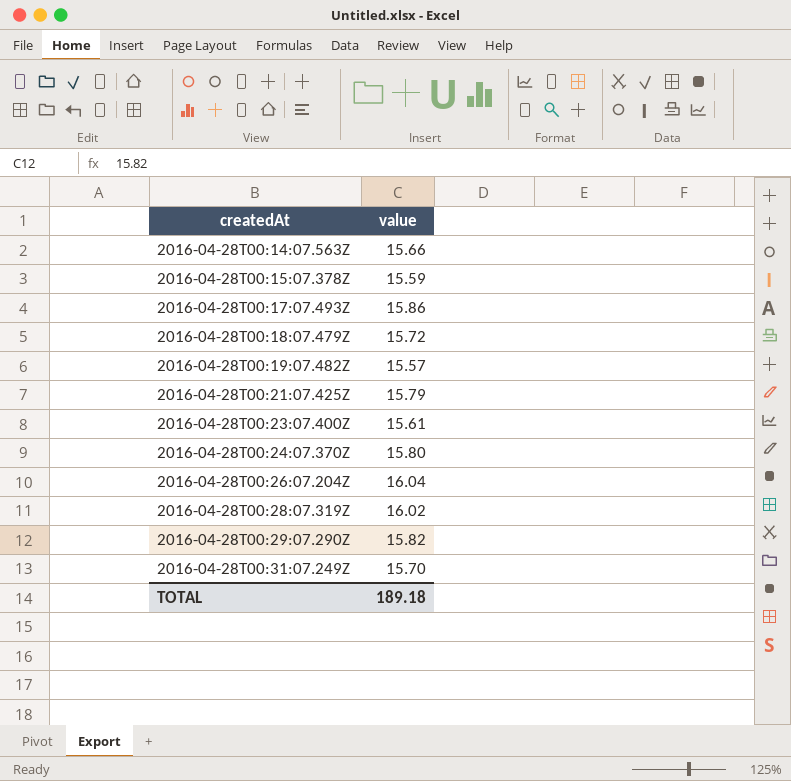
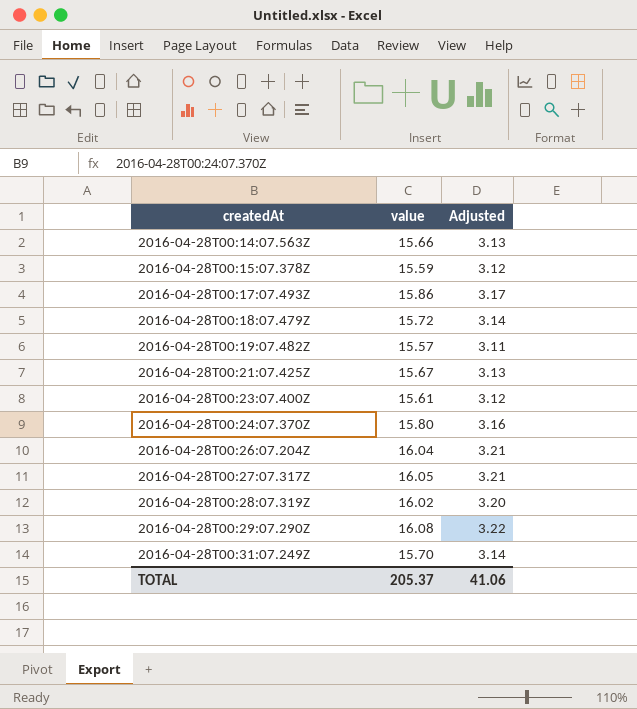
column Adjusted | formula: none -> [value] * 0.2
2016-04-28T00:21:07.425Z | value: 15.79 -> 15.67
row 2016-04-28T00:27:07.317Z: none -> 16.05 | 3.21
2016-04-28T00:29:07.290Z | value: 15.82 -> 16.08
TOTAL | value: 189.18 -> 205.37

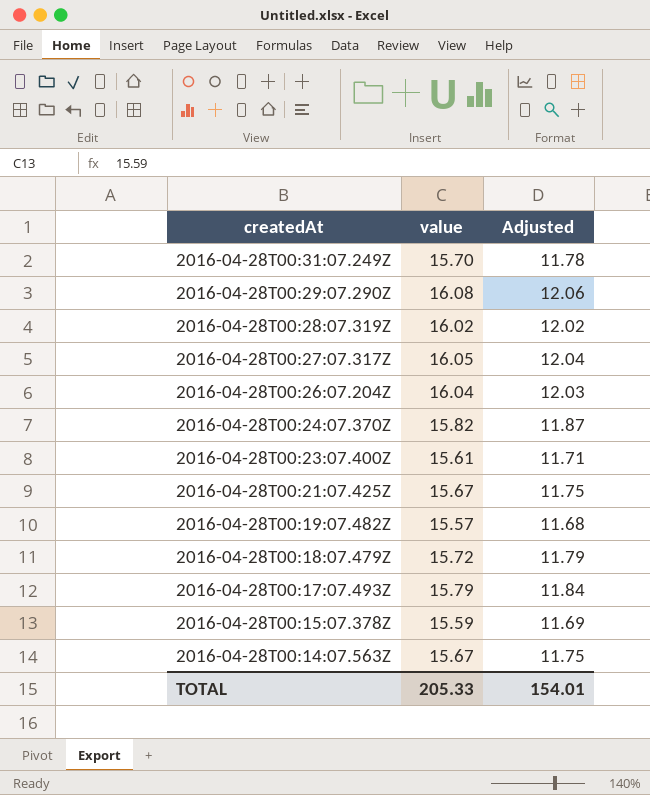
row order: createdAt ascending -> createdAt descending
column Adjusted | formula: [value] * 0.2 -> [value] * 0.75
2016-04-28T00:24:07.370Z | value: 15.80 -> 15.82
2016-04-28T00:17:07.493Z | value: 15.86 -> 15.79
2016-04-28T00:14:07.563Z | value: 15.66 -> 15.67
TOTAL | value: 205.37 -> 205.33
TOTAL | Adjusted: 41.06 -> 154.01

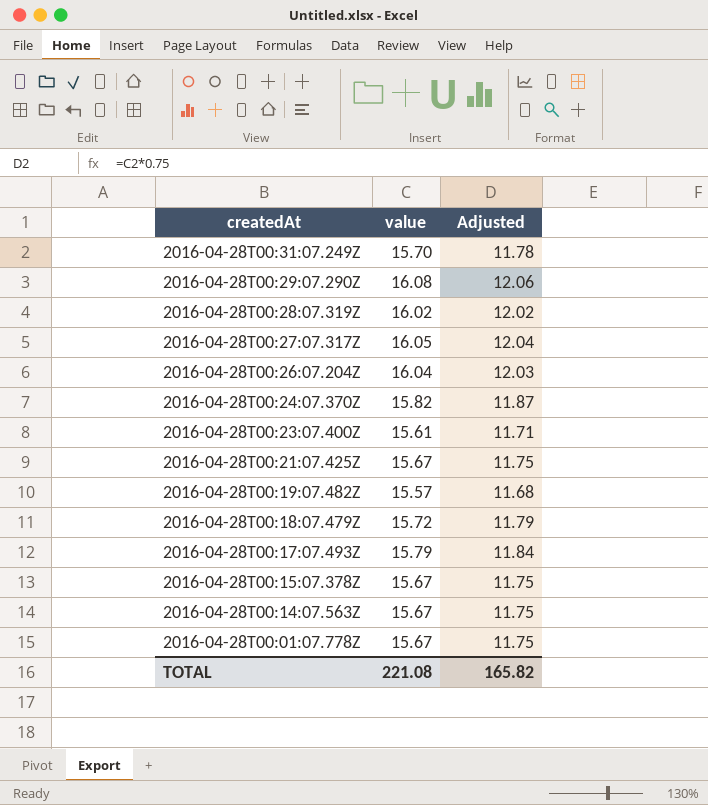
2016-04-28T00:15:07.378Z | value: 15.59 -> 15.67
2016-04-28T00:15:07.378Z | Adjusted: 11.69 -> 11.75
row 2016-04-28T00:01:07.778Z: none -> 15.67 | 11.75
TOTAL | value: 205.33 -> 221.08
TOTAL | Adjusted: 154.01 -> 165.82

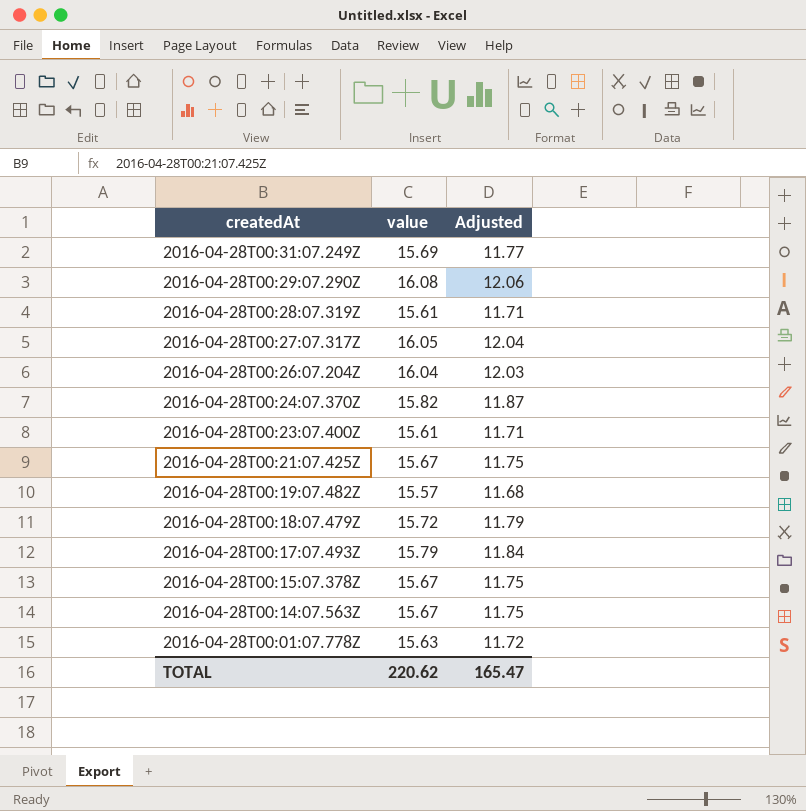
2016-04-28T00:31:07.249Z | value: 15.70 -> 15.69
2016-04-28T00:31:07.249Z | Adjusted: 11.78 -> 11.77
2016-04-28T00:28:07.319Z | value: 16.02 -> 15.61
2016-04-28T00:28:07.319Z | Adjusted: 12.02 -> 11.71
2016-04-28T00:01:07.778Z | value: 15.67 -> 15.63
2016-04-28T00:01:07.778Z | Adjusted: 11.75 -> 11.72
TOTAL | value: 221.08 -> 220.62
TOTAL | Adjusted: 165.82 -> 165.47

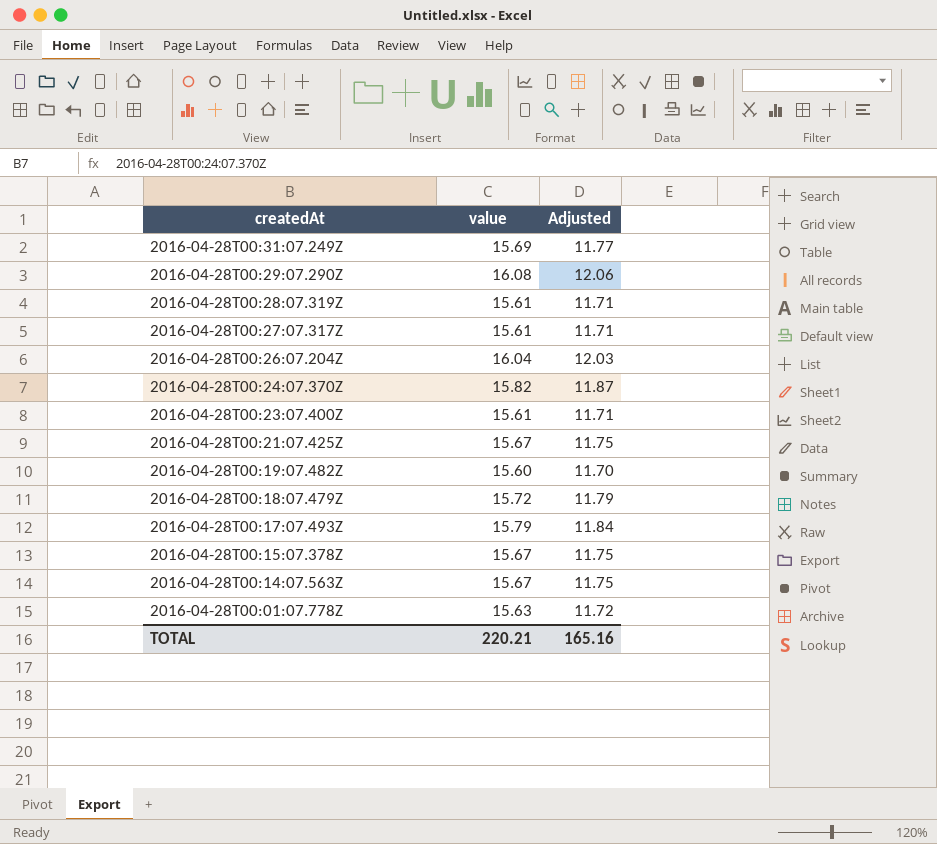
2016-04-28T00:27:07.317Z | value: 16.05 -> 15.61
2016-04-28T00:27:07.317Z | Adjusted: 12.04 -> 11.71
2016-04-28T00:19:07.482Z | value: 15.57 -> 15.60
2016-04-28T00:19:07.482Z | Adjusted: 11.68 -> 11.70
TOTAL | value: 220.62 -> 220.21
TOTAL | Adjusted: 165.47 -> 165.16

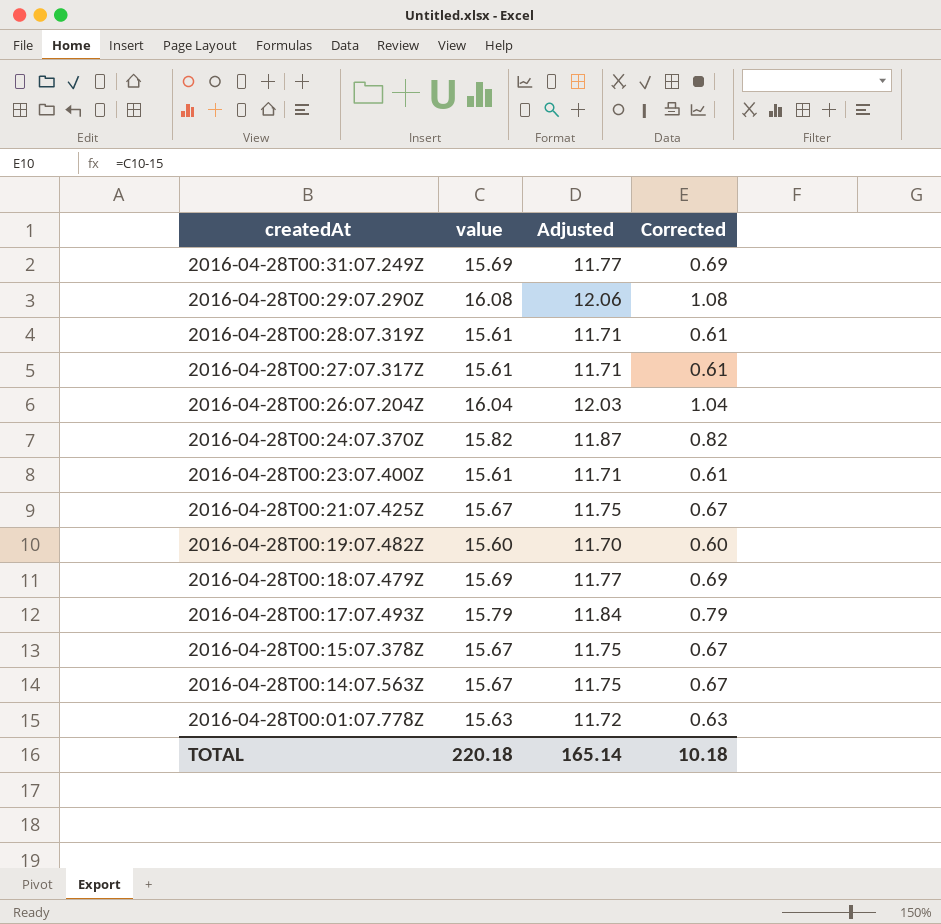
column Corrected | formula: none -> [value] - 15
2016-04-28T00:18:07.479Z | value: 15.72 -> 15.69
2016-04-28T00:18:07.479Z | Adjusted: 11.79 -> 11.77
TOTAL | value: 220.21 -> 220.18
TOTAL | Adjusted: 165.16 -> 165.14

